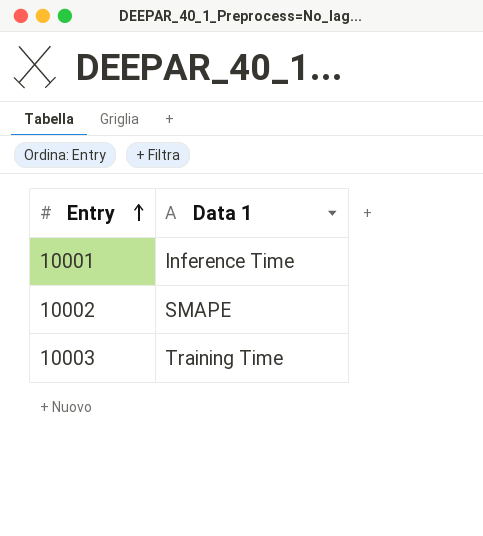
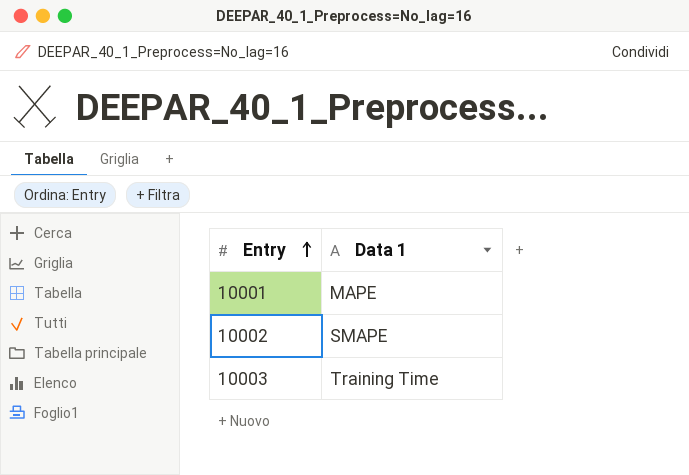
10001 | Data 1: Inference Time -> MAPE

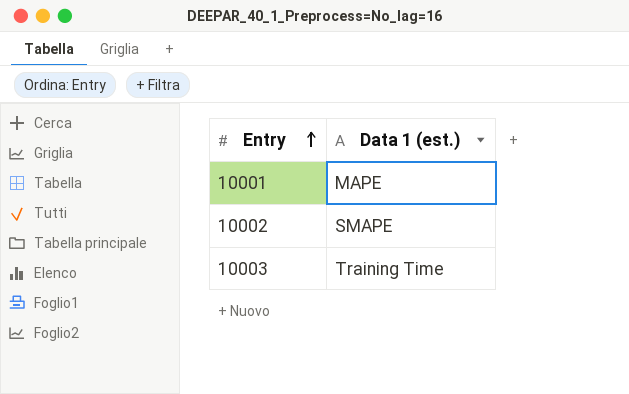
column name: Data 1 -> Data 1 (est.)

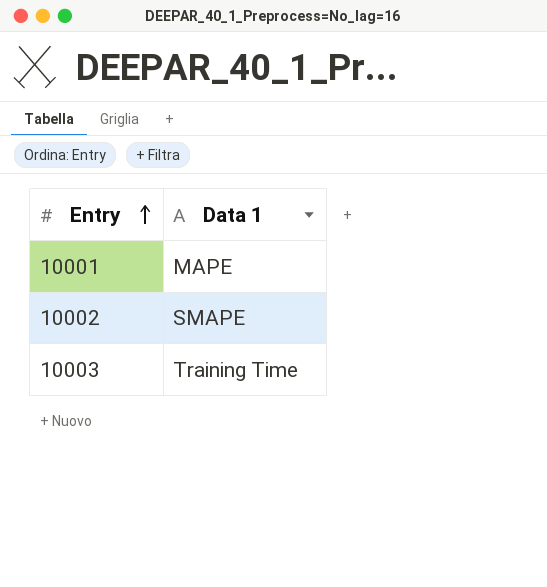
column name: Data 1 (est.) -> Data 1

